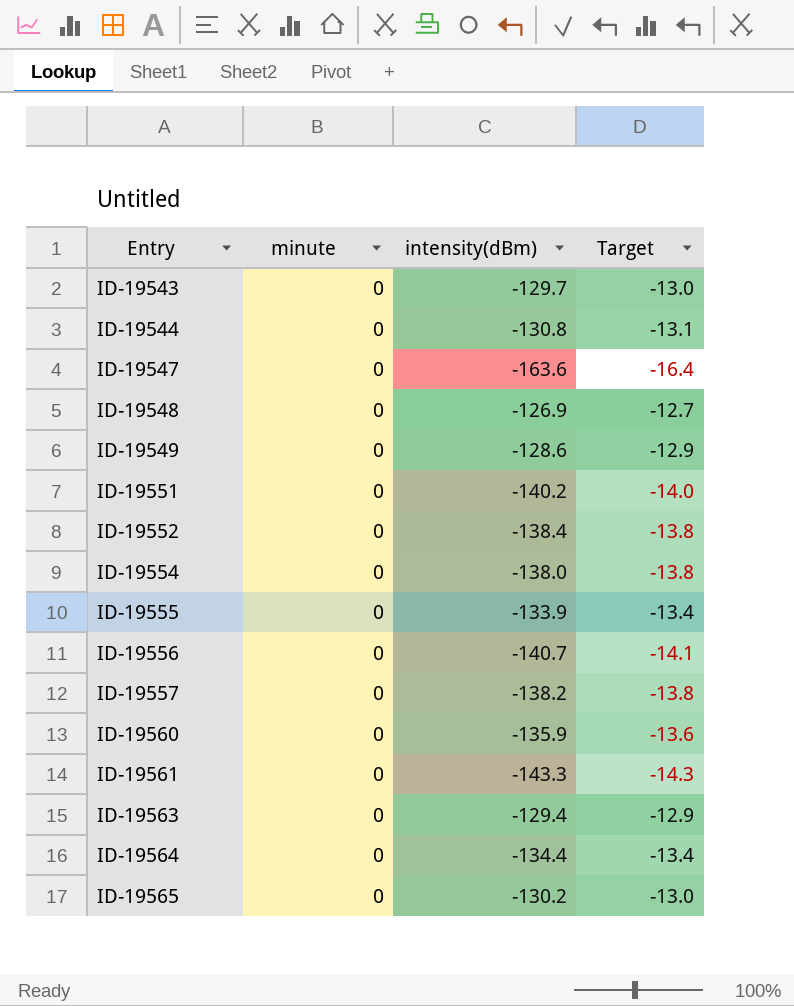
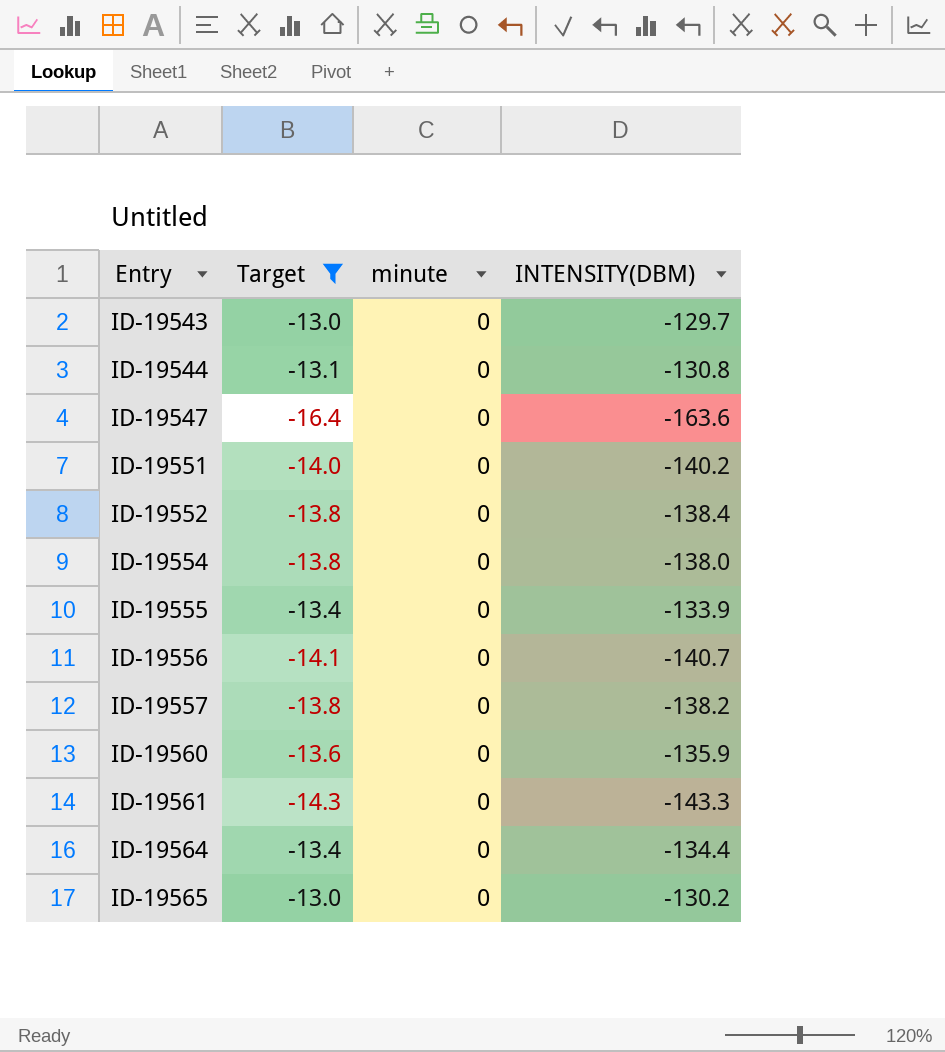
filter: none -> Target <= -13.0
column Target | position: 4 -> 2
column name: intensity(dBm) -> INTENSITY(DBM)

